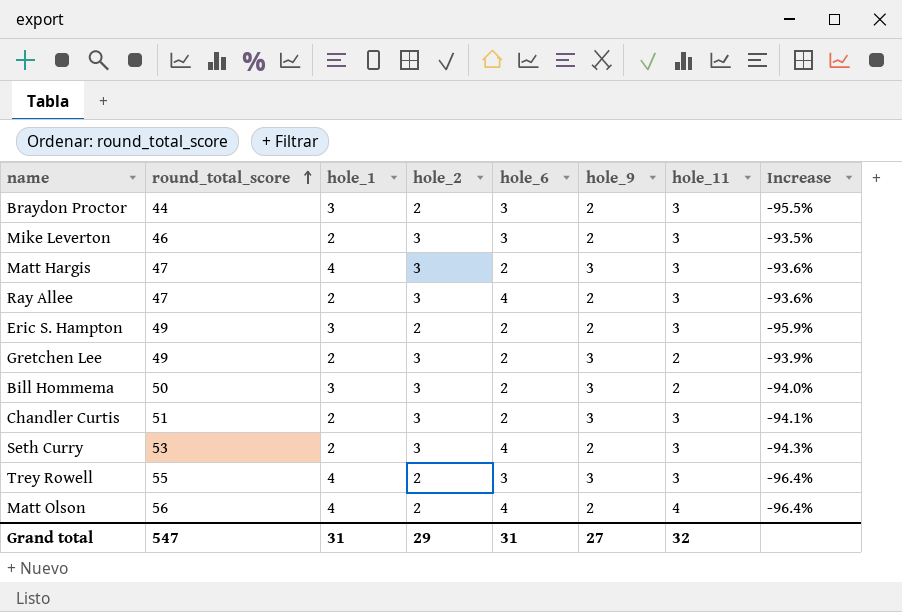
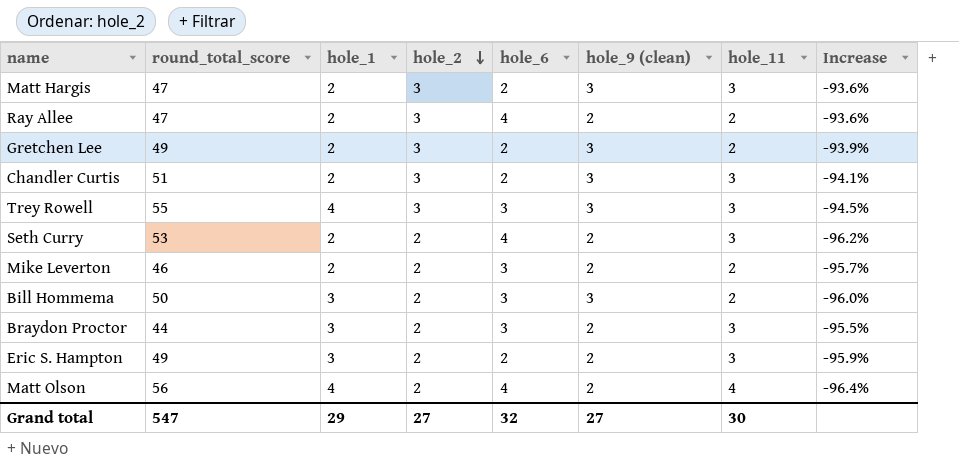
row order: round_total_score ascending -> hole_2 descending
column name: hole_9 -> hole_9 (clean)
Matt Hargis | hole_1: 4 -> 2
Ray Allee | hole_11: 3 -> 2
Trey Rowell | hole_2: 2 -> 3
Trey Rowell | Increase: -96.4% -> -94.5%
Seth Curry | hole_2: 3 -> 2
Seth Curry | Increase: -94.3% -> -96.2%
Mike Leverton | hole_2: 3 -> 2
Mike Leverton | hole_11: 3 -> 2
Mike Leverton | Increase: -93.5% -> -95.7%
Bill Hommema | hole_2: 3 -> 2
Bill Hommema | hole_6: 2 -> 3
Bill Hommema | Increase: -94.0% -> -96.0%
Grand total | hole_1: 31 -> 29
Grand total | hole_2: 29 -> 27
Grand total | hole_6: 31 -> 32
Grand total | hole_11: 32 -> 30

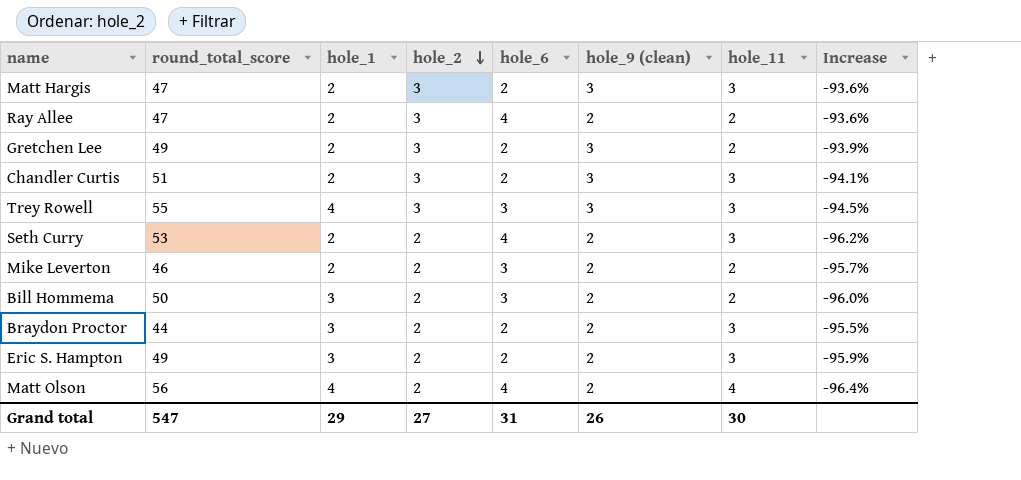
Bill Hommema | hole_9 (clean): 3 -> 2
Braydon Proctor | hole_6: 3 -> 2
Grand total | hole_6: 32 -> 31
Grand total | hole_9 (clean): 27 -> 26

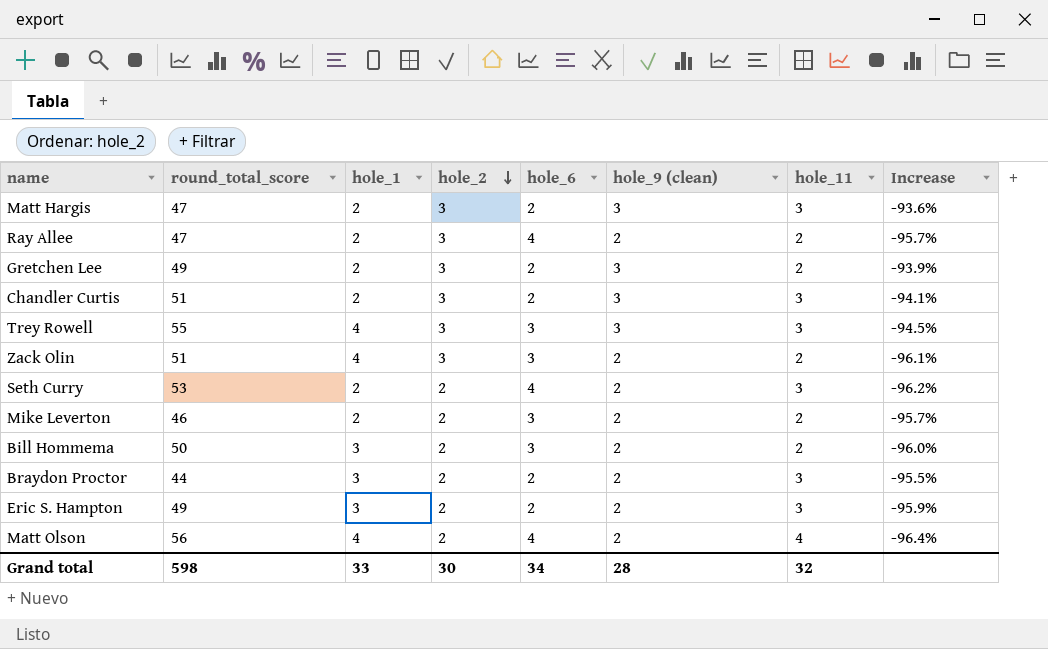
column Increase | formula: ([hole_2] - [round_total_score]) / [round_total_score] -> ([hole_9 (clean)] - [round_total_score]) / [round_total_score]
row Zack Olin: none -> 51 | 4 | 3 | 3 | 2 | 2 | -96.1%
Grand total | round_total_score: 547 -> 598
Grand total | hole_1: 29 -> 33
Grand total | hole_2: 27 -> 30
Grand total | hole_6: 31 -> 34
Grand total | hole_9 (clean): 26 -> 28
Grand total | hole_11: 30 -> 32

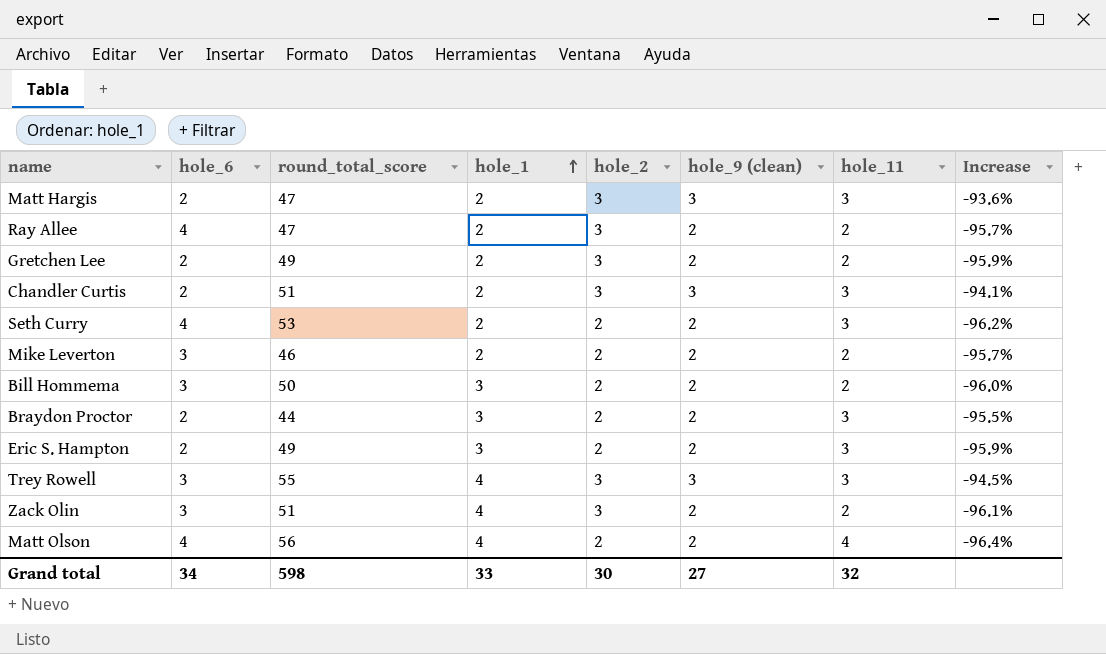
row order: hole_2 descending -> hole_1 ascending
column hole_6 | position: 5 -> 2
Gretchen Lee | hole_9 (clean): 3 -> 2
Gretchen Lee | Increase: -93.9% -> -95.9%
Grand total | hole_9 (clean): 28 -> 27

